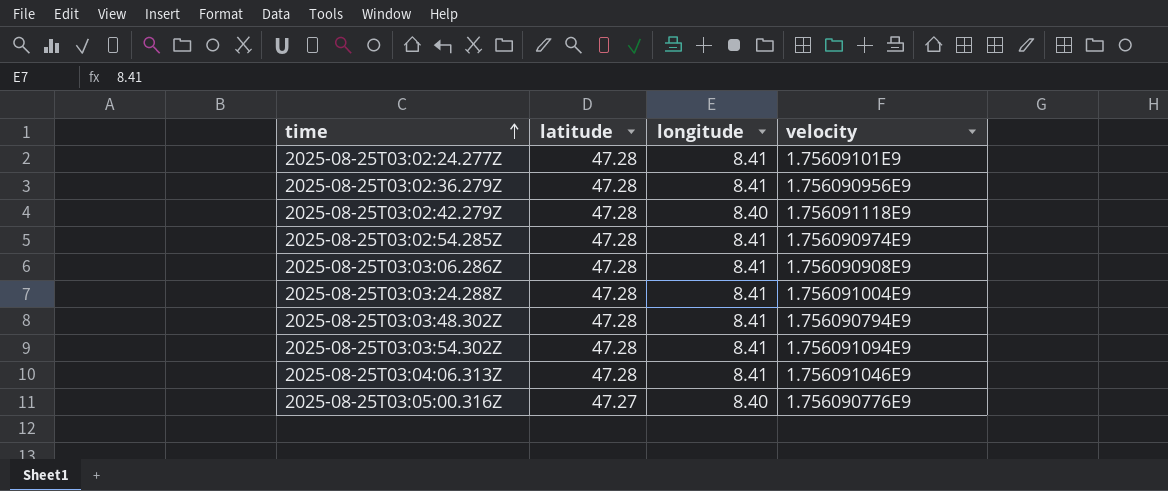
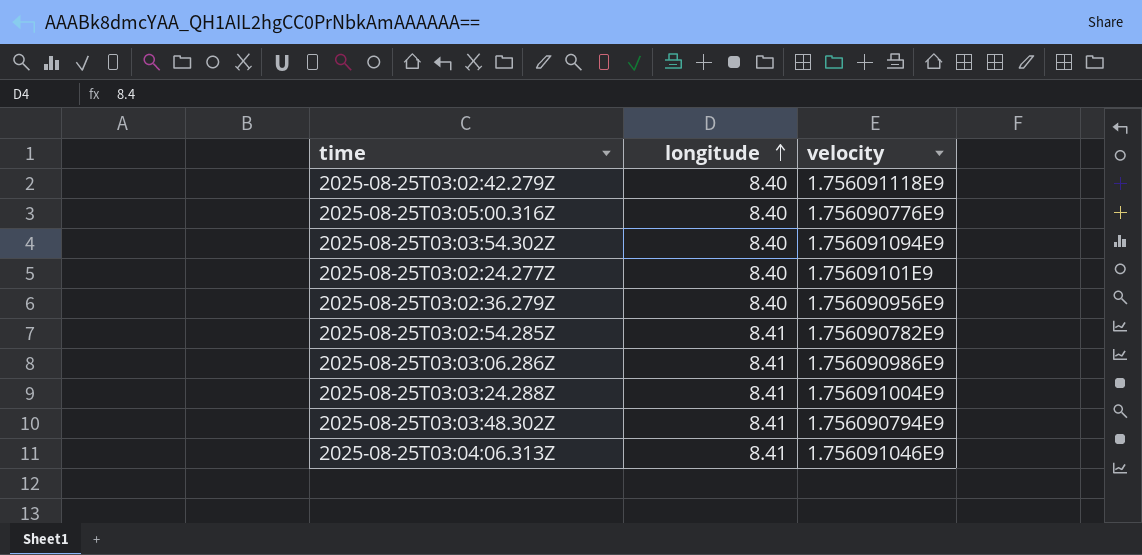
row order: time ascending -> longitude ascending
column latitude | position: 2 -> none
2025-08-25T03:03:54.302Z | longitude: 8.41 -> 8.40
2025-08-25T03:02:24.277Z | longitude: 8.41 -> 8.40
2025-08-25T03:02:36.279Z | longitude: 8.41 -> 8.40
2025-08-25T03:02:54.285Z | velocity: 1.756090974E9 -> 1.756090782E9
2025-08-25T03:03:06.286Z | velocity: 1.756090908E9 -> 1.756090986E9

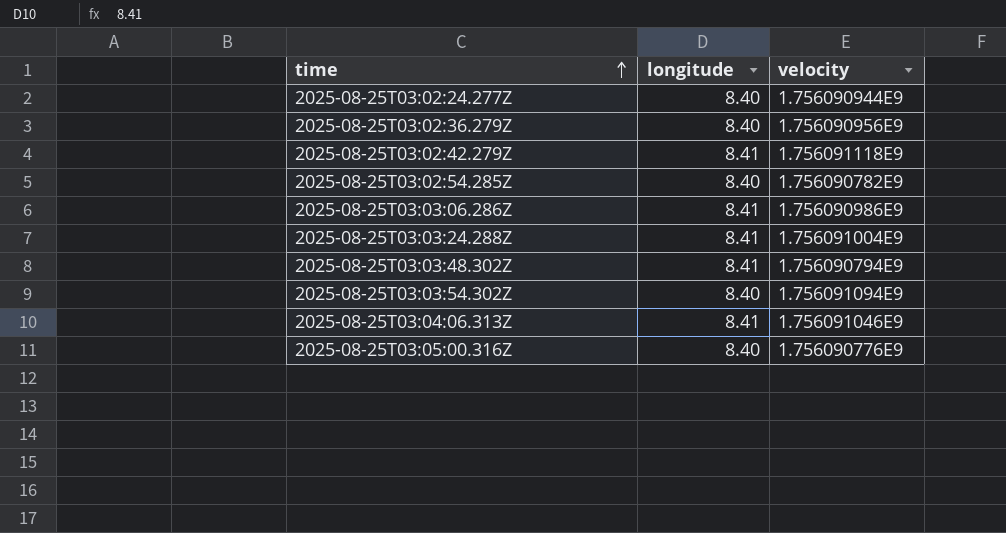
row order: longitude ascending -> time ascending
2025-08-25T03:02:24.277Z | velocity: 1.75609101E9 -> 1.756090944E9
2025-08-25T03:02:42.279Z | longitude: 8.40 -> 8.41
2025-08-25T03:02:54.285Z | longitude: 8.41 -> 8.40

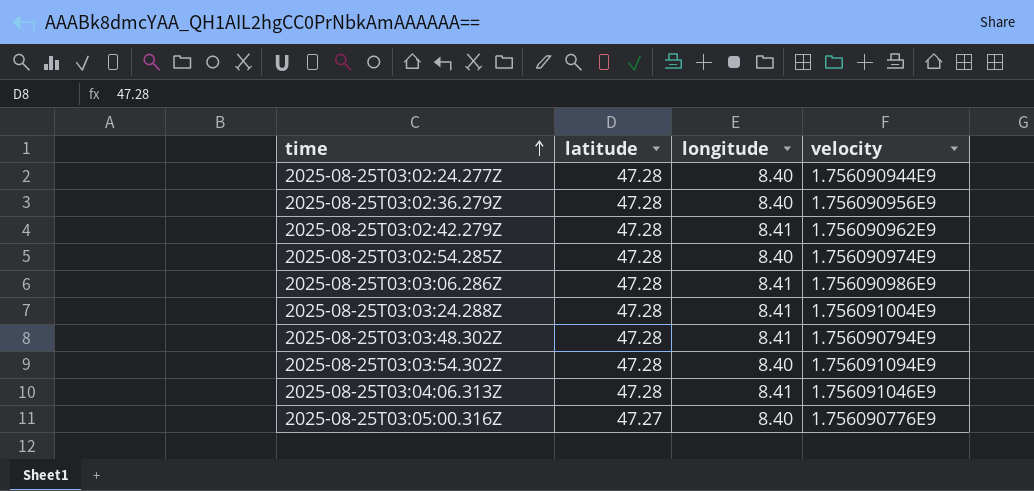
column latitude | position: none -> 2
2025-08-25T03:02:42.279Z | velocity: 1.756091118E9 -> 1.756090962E9
2025-08-25T03:02:54.285Z | velocity: 1.756090782E9 -> 1.756090974E9

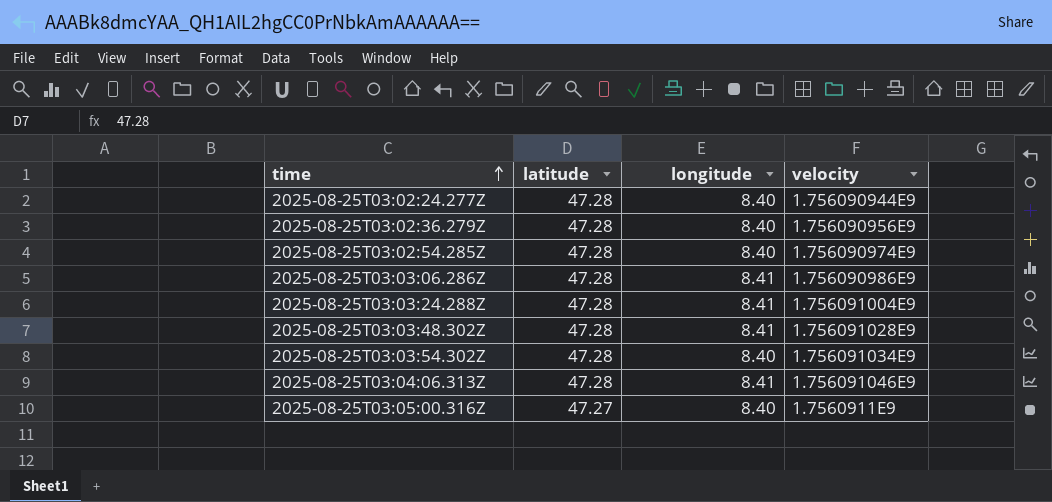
row 2025-08-25T03:02:42.279Z: 47.28 | 8.41 | 1.756090962E9 -> none
2025-08-25T03:03:48.302Z | velocity: 1.756090794E9 -> 1.756091028E9
2025-08-25T03:03:54.302Z | velocity: 1.756091094E9 -> 1.756091034E9
2025-08-25T03:05:00.316Z | velocity: 1.756090776E9 -> 1.7560911E9

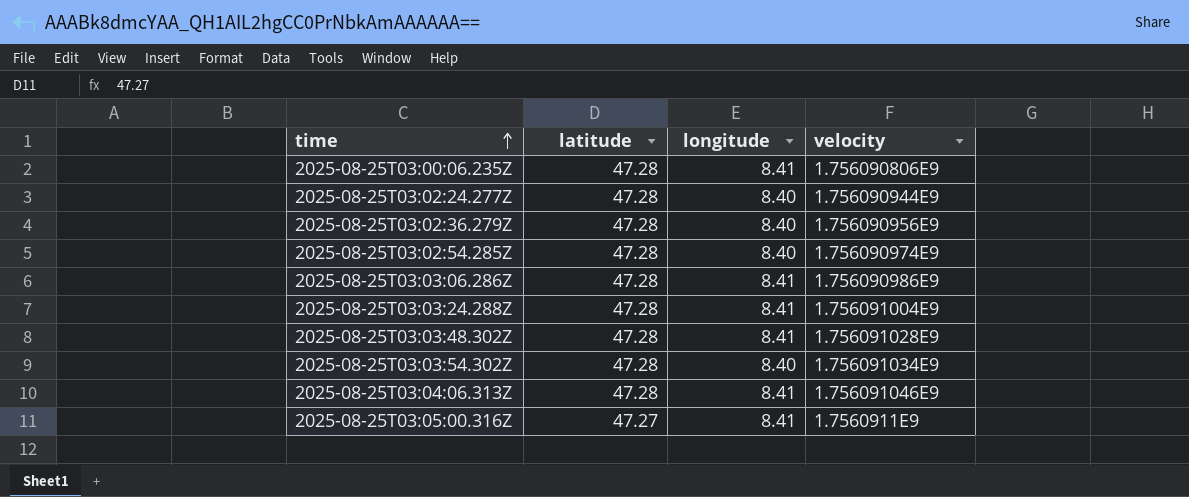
row 2025-08-25T03:00:06.235Z: none -> 47.28 | 8.41 | 1.756090806E9
2025-08-25T03:05:00.316Z | longitude: 8.40 -> 8.41

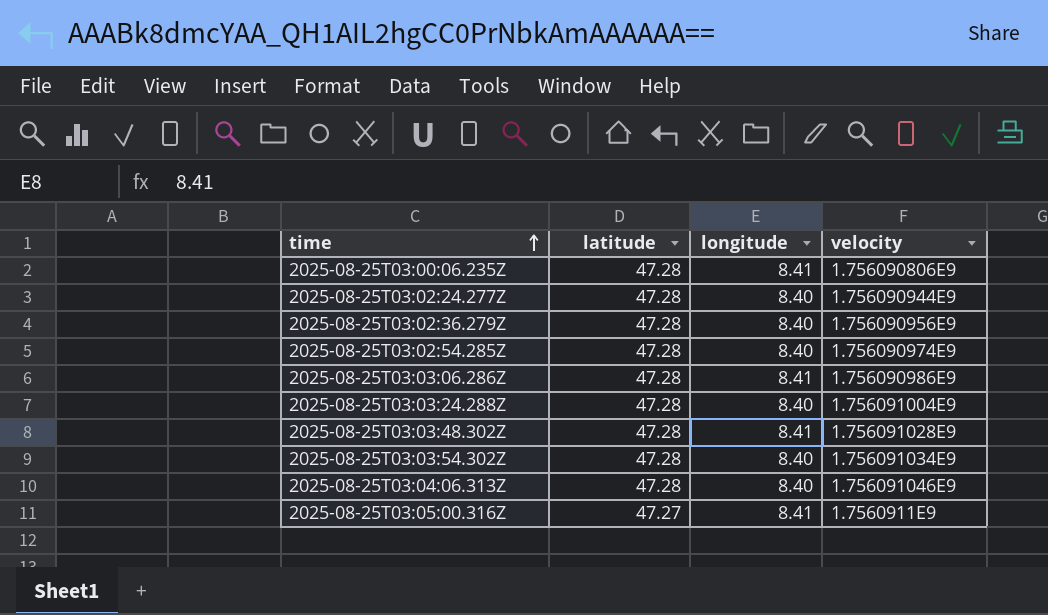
2025-08-25T03:03:24.288Z | longitude: 8.41 -> 8.40
2025-08-25T03:04:06.313Z | longitude: 8.41 -> 8.40

